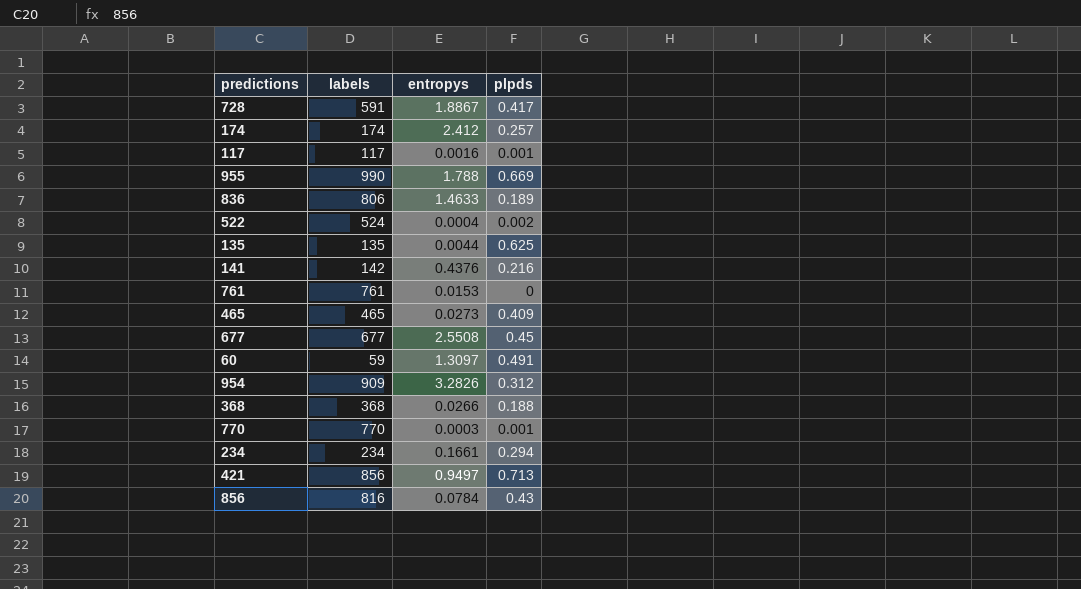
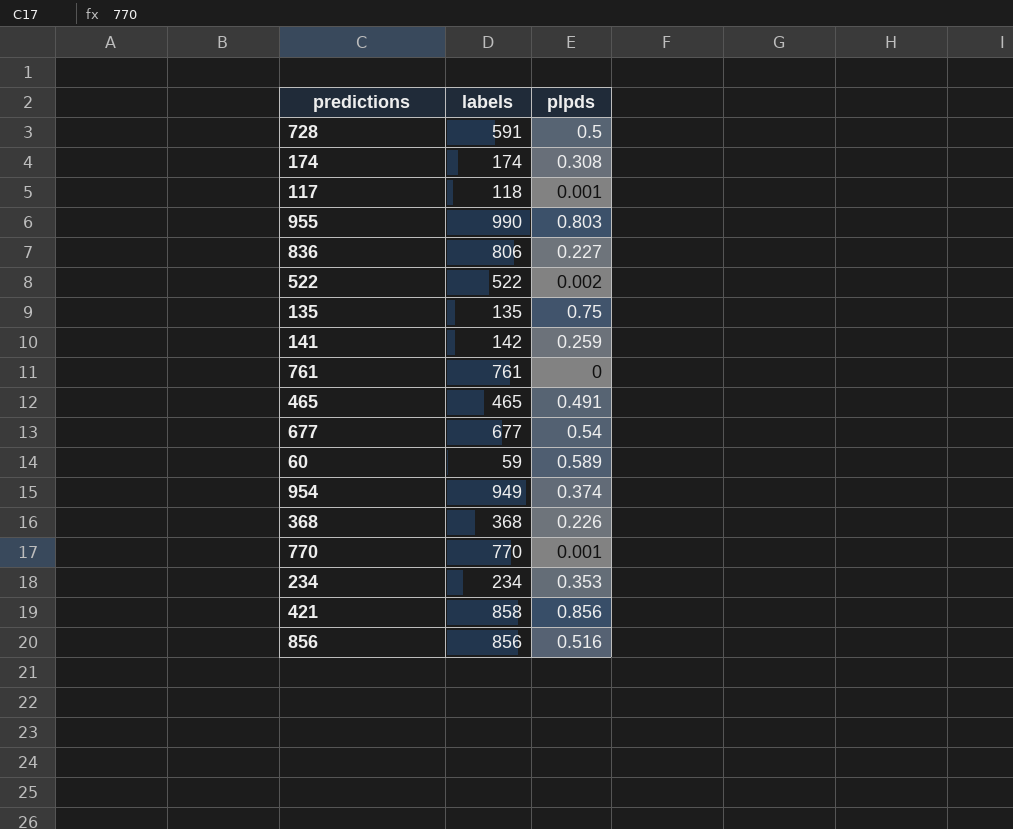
column entropys | position: 3 -> none
728 | plpds: 0.417 -> 0.5
174 | plpds: 0.257 -> 0.308
117 | labels: 117 -> 118
955 | plpds: 0.669 -> 0.803
836 | plpds: 0.189 -> 0.227
522 | labels: 524 -> 522
135 | plpds: 0.625 -> 0.75
141 | plpds: 0.216 -> 0.259
465 | plpds: 0.409 -> 0.491
677 | plpds: 0.45 -> 0.54
60 | plpds: 0.491 -> 0.589
954 | labels: 909 -> 949
954 | plpds: 0.312 -> 0.374
368 | plpds: 0.188 -> 0.226
234 | plpds: 0.294 -> 0.353
421 | labels: 856 -> 858
421 | plpds: 0.713 -> 0.856
856 | labels: 816 -> 856
856 | plpds: 0.43 -> 0.516

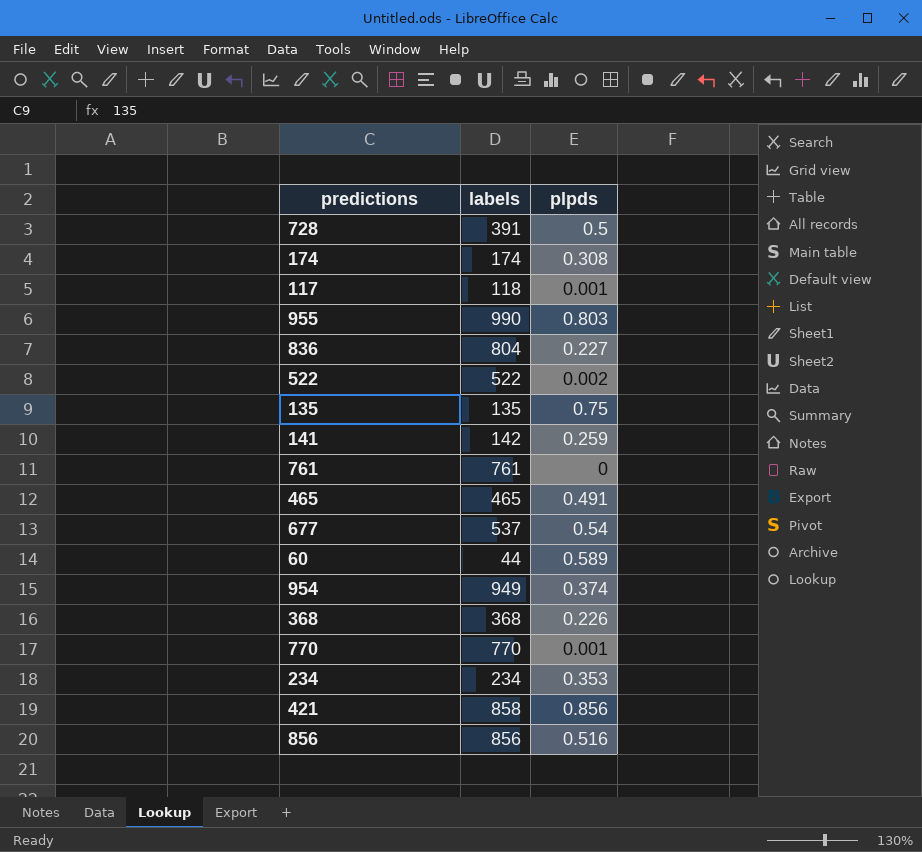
728 | labels: 591 -> 391
836 | labels: 806 -> 804
677 | labels: 677 -> 537
60 | labels: 59 -> 44

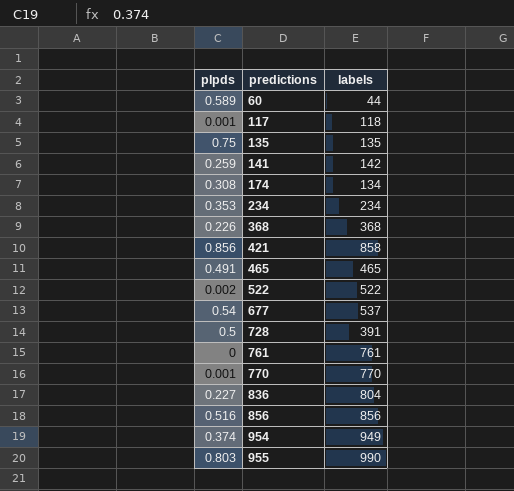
row order: none -> predictions ascending
column plpds | position: 3 -> 1
174 | labels: 174 -> 134

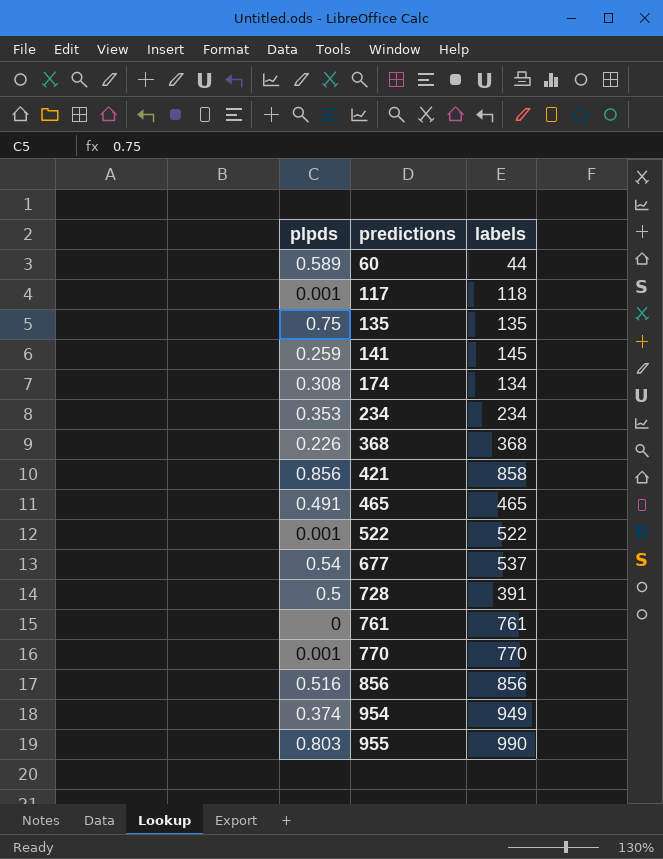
row 836: 0.227 | 804 -> none
141 | labels: 142 -> 145
522 | plpds: 0.002 -> 0.001

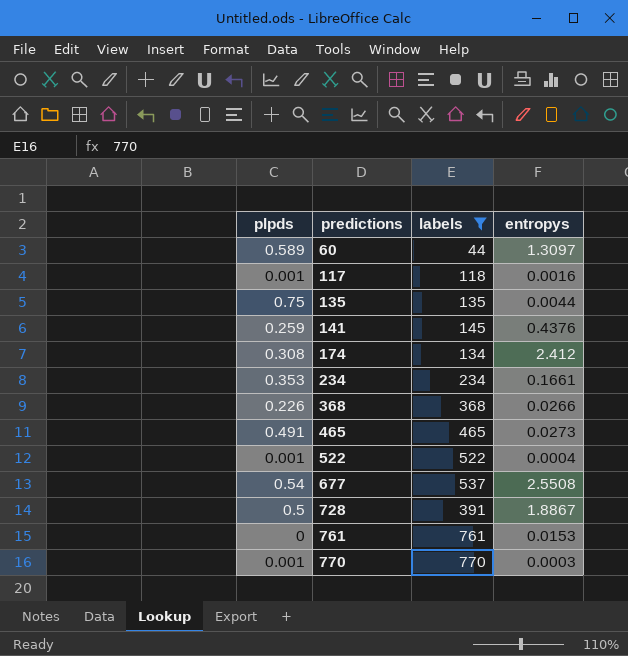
filter: none -> labels <= 770
column entropys | position: none -> 4

